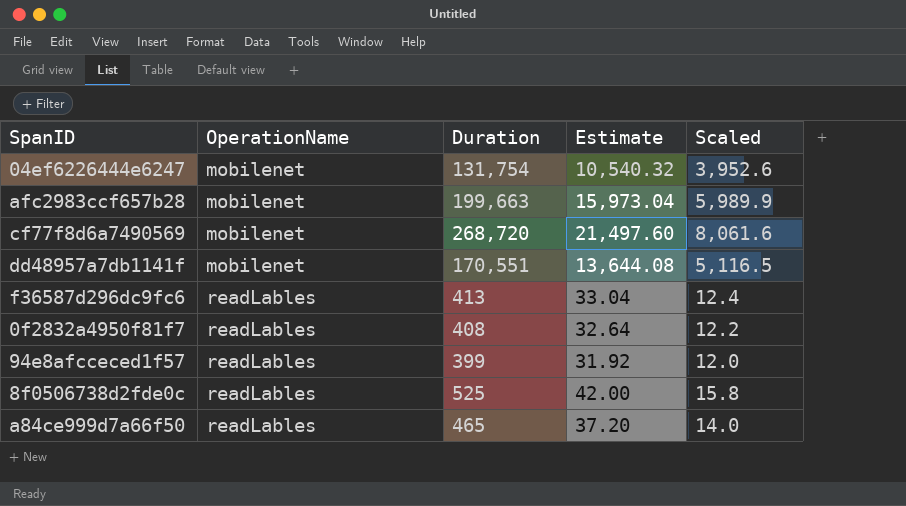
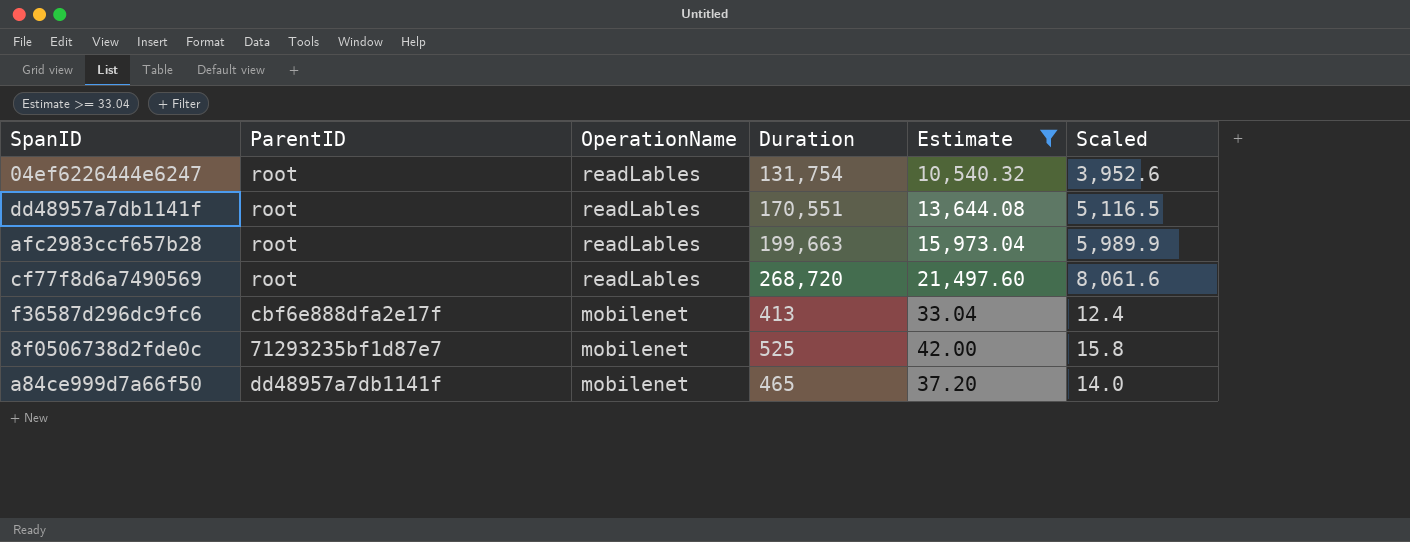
filter: none -> Estimate >= 33.04
row order: OperationName ascending -> OperationName descending
column ParentID | position: none -> 2
04ef6226444e6247 | OperationName: mobilenet -> readLables
dd48957a7db1141f | OperationName: mobilenet -> readLables
afc2983ccf657b28 | OperationName: mobilenet -> readLables
cf77f8d6a7490569 | OperationName: mobilenet -> readLables
f36587d296dc9fc6 | OperationName: readLables -> mobilenet
8f0506738d2fde0c | OperationName: readLables -> mobilenet
a84ce999d7a66f50 | OperationName: readLables -> mobilenet

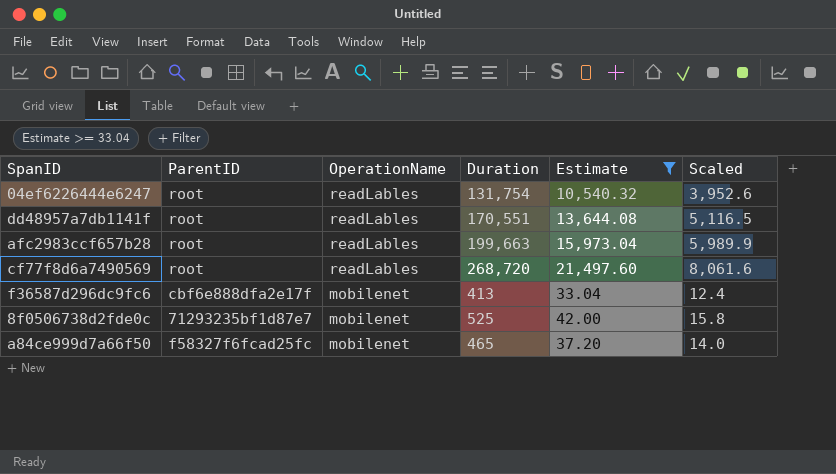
a84ce999d7a66f50 | ParentID: dd48957a7db1141f -> f58327f6fcad25fc

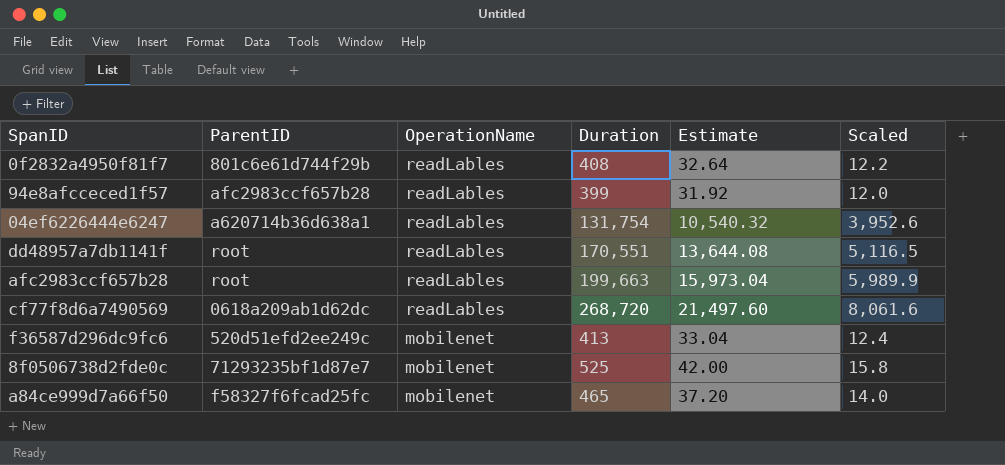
filter: Estimate >= 33.04 -> none
04ef6226444e6247 | ParentID: root -> a620714b36d638a1
cf77f8d6a7490569 | ParentID: root -> 0618a209ab1d62dc
f36587d296dc9fc6 | ParentID: cbf6e888dfa2e17f -> 520d51efd2ee249c

